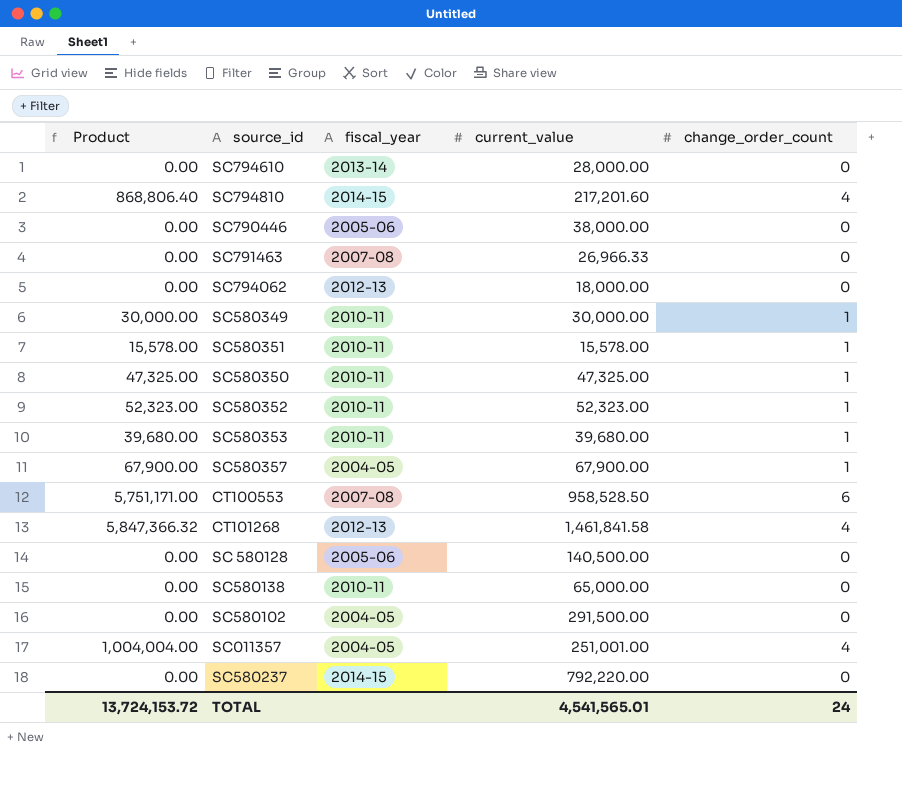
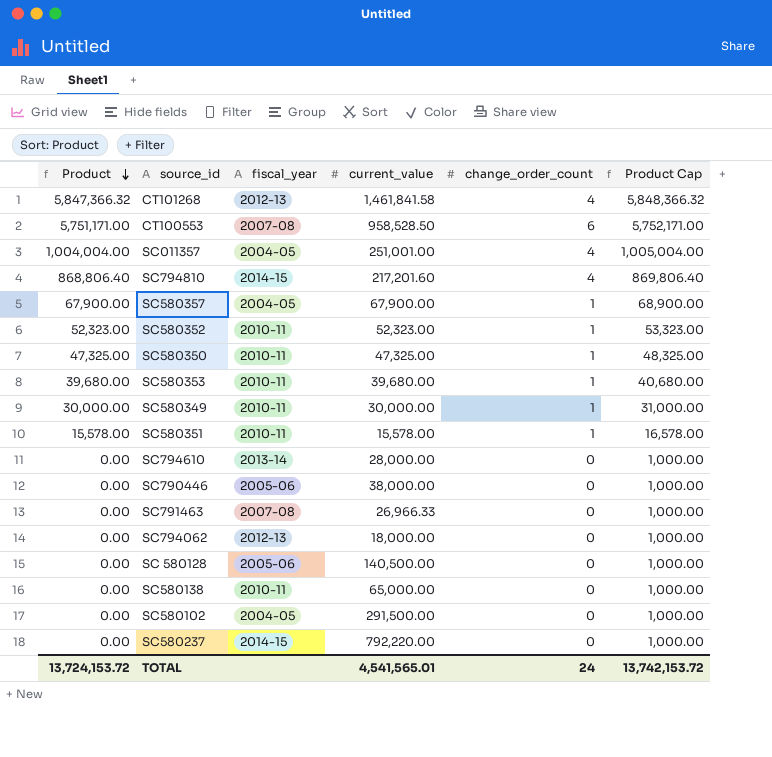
row order: none -> Product descending
column Product Cap | formula: none -> [Product] + 1000

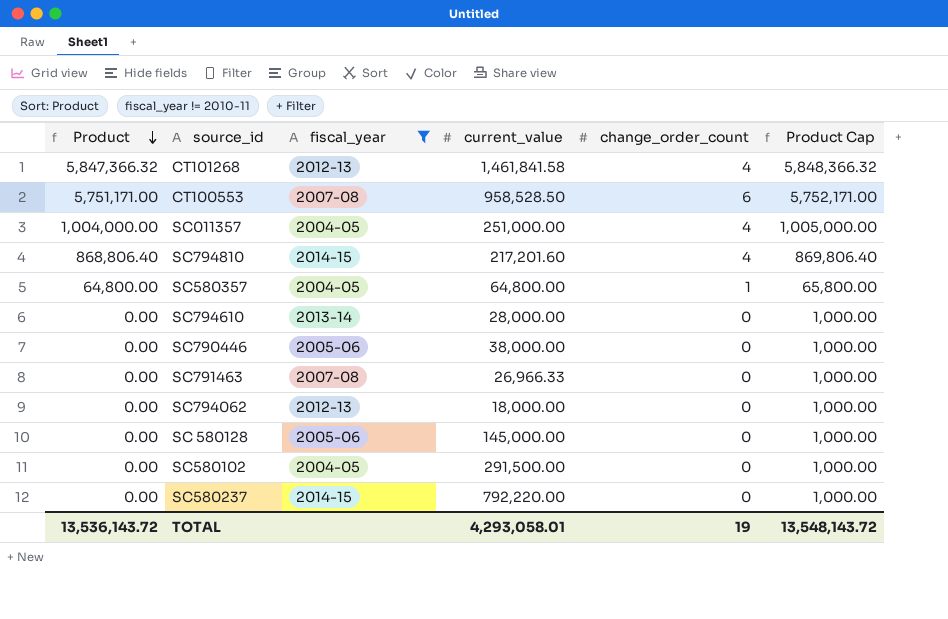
filter: none -> fiscal_year != 2010-11
SC011357 | Product: 1,004,004.00 -> 1,004,000.00
SC011357 | current_value: 251,001.00 -> 251,000.00
SC011357 | Product Cap: 1,005,004.00 -> 1,005,000.00
SC580357 | Product: 67,900.00 -> 64,800.00
SC580357 | current_value: 67,900.00 -> 64,800.00
SC580357 | Product Cap: 68,900.00 -> 65,800.00
SC 580128 | current_value: 140,500.00 -> 145,000.00
TOTAL | Product: 13,724,153.72 -> 13,536,143.72
TOTAL | current_value: 4,541,565.01 -> 4,293,058.01
TOTAL | change_order_count: 24 -> 19
TOTAL | Product Cap: 13,742,153.72 -> 13,548,143.72

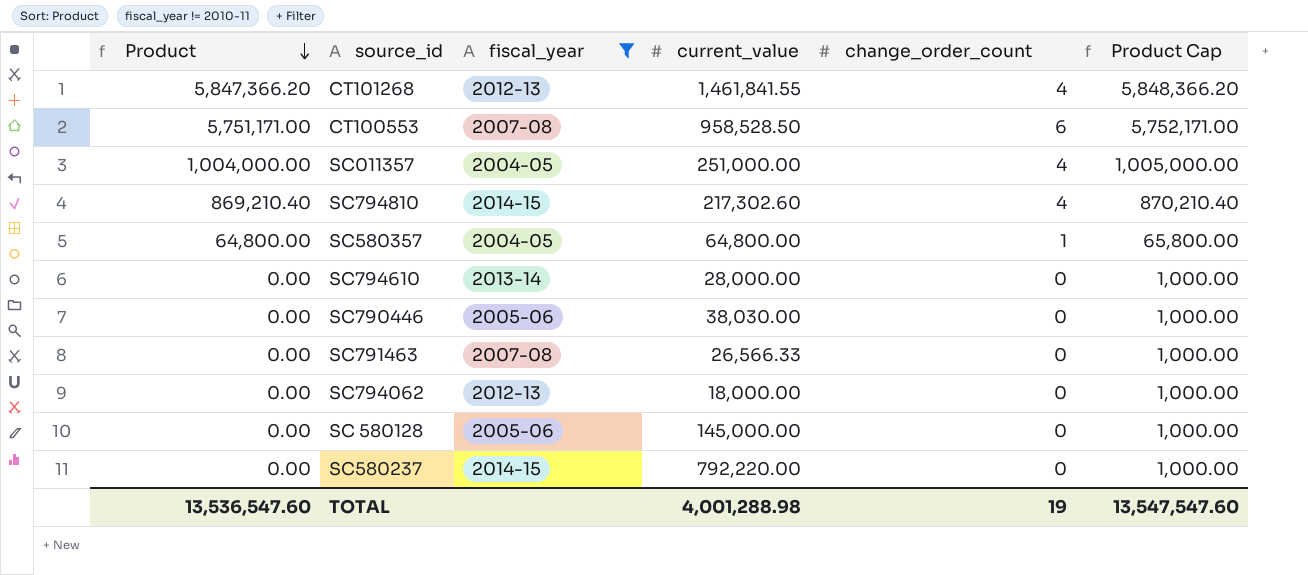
row SC580102: 0.00 | 2004-05 | 291,500.00 | 0 | 1,000.00 -> none
CT101268 | Product: 5,847,366.32 -> 5,847,366.20
CT101268 | current_value: 1,461,841.58 -> 1,461,841.55
CT101268 | Product Cap: 5,848,366.32 -> 5,848,366.20
SC794810 | Product: 868,806.40 -> 869,210.40
SC794810 | current_value: 217,201.60 -> 217,302.60
SC794810 | Product Cap: 869,806.40 -> 870,210.40
SC790446 | current_value: 38,000.00 -> 38,030.00
SC791463 | current_value: 26,966.33 -> 26,566.33
TOTAL | Product: 13,536,143.72 -> 13,536,547.60
TOTAL | current_value: 4,293,058.01 -> 4,001,288.98
TOTAL | Product Cap: 13,548,143.72 -> 13,547,547.60

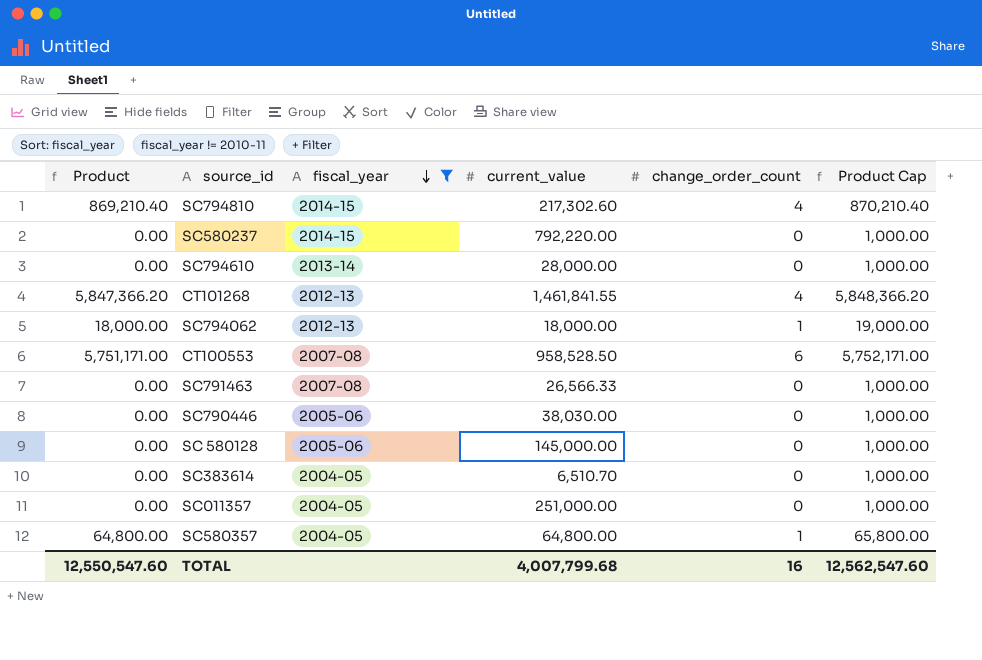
row order: Product descending -> fiscal_year descending
SC794062 | Product: 0.00 -> 18,000.00
SC794062 | change_order_count: 0 -> 1
SC794062 | Product Cap: 1,000.00 -> 19,000.00
row SC383614: none -> 0.00 | 2004-05 | 6,510.70 | 0 | 1,000.00
SC011357 | Product: 1,004,000.00 -> 0.00
SC011357 | change_order_count: 4 -> 0
SC011357 | Product Cap: 1,005,000.00 -> 1,000.00
TOTAL | Product: 13,536,547.60 -> 12,550,547.60
TOTAL | current_value: 4,001,288.98 -> 4,007,799.68
TOTAL | change_order_count: 19 -> 16
TOTAL | Product Cap: 13,547,547.60 -> 12,562,547.60

